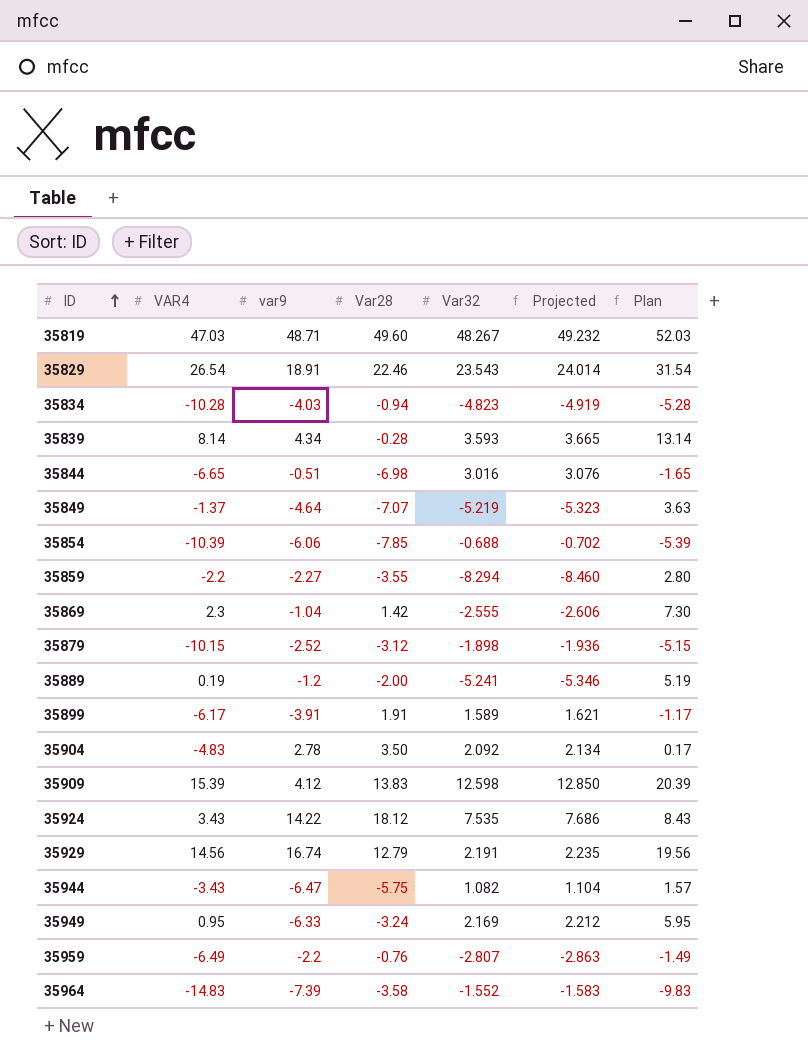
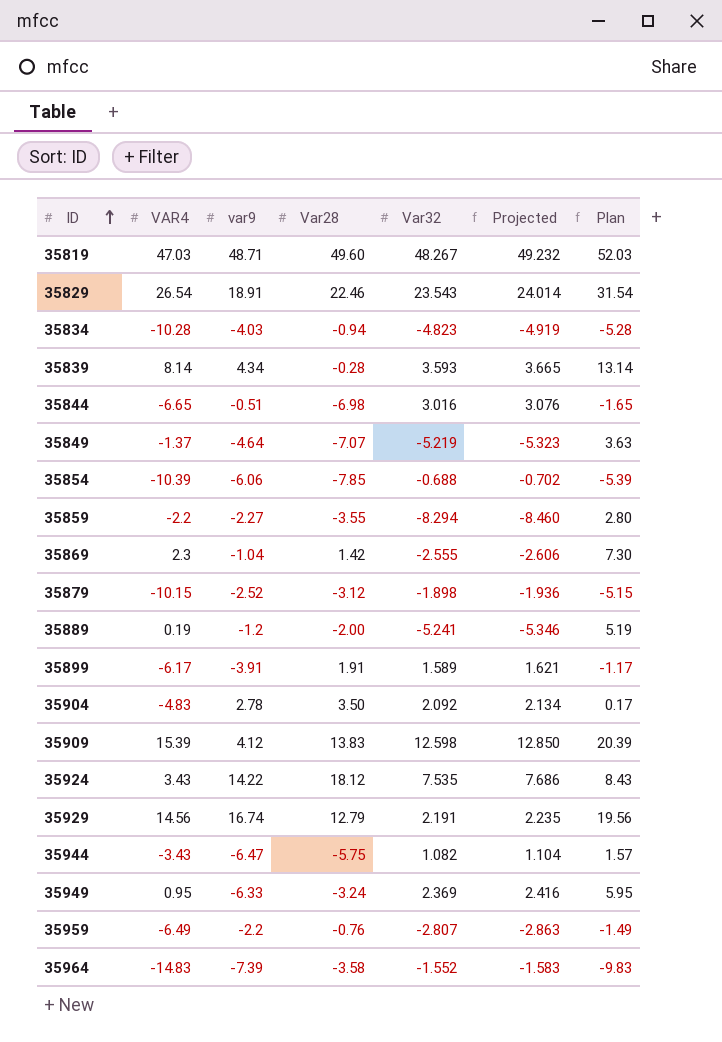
35949 | Var32: 2.169 -> 2.369
35949 | Projected: 2.212 -> 2.416

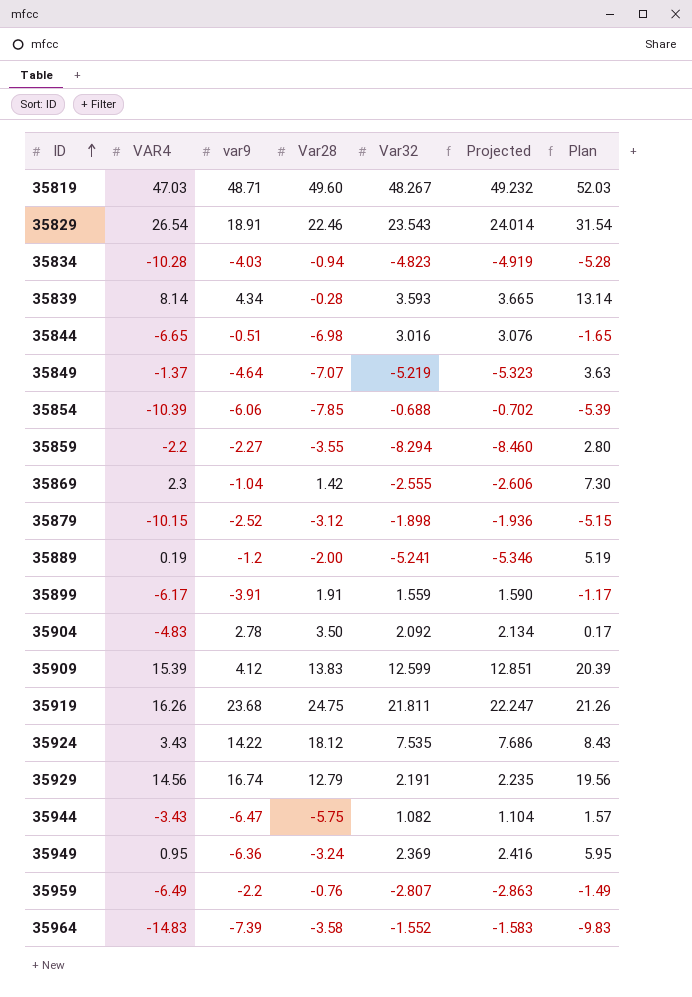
35899 | Var32: 1.589 -> 1.559
35899 | Projected: 1.621 -> 1.590
35909 | Var32: 12.598 -> 12.599
35909 | Projected: 12.850 -> 12.851
row 35919: none -> 16.26 | 23.68 | 24.75 | 21.811 | 22.247 | 21.26
35949 | var9: -6.33 -> -6.36

